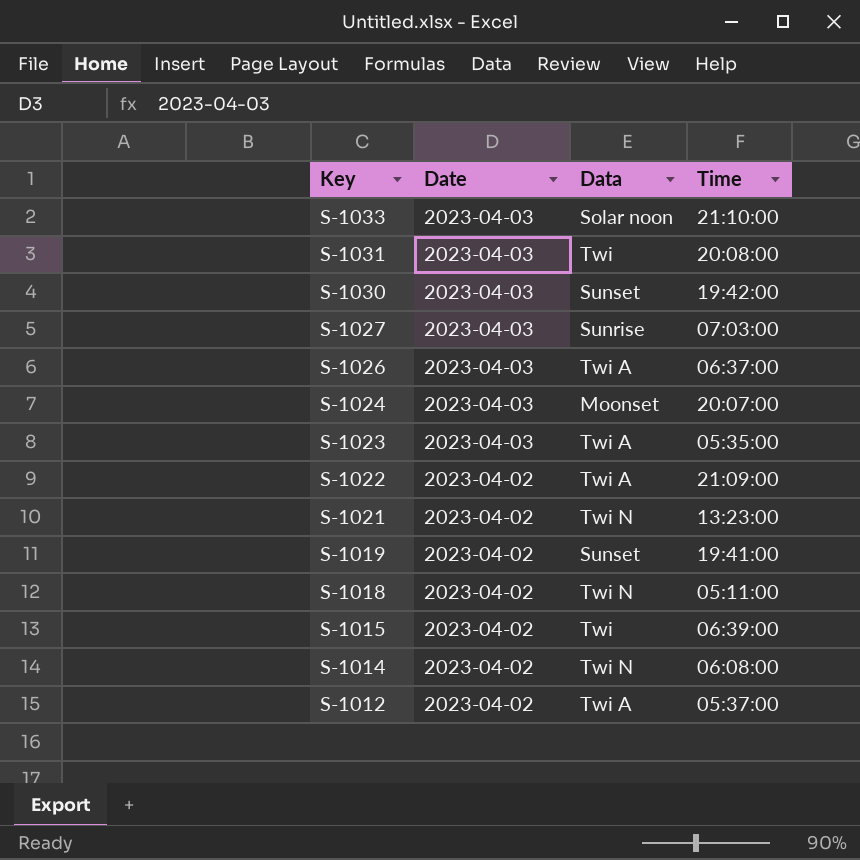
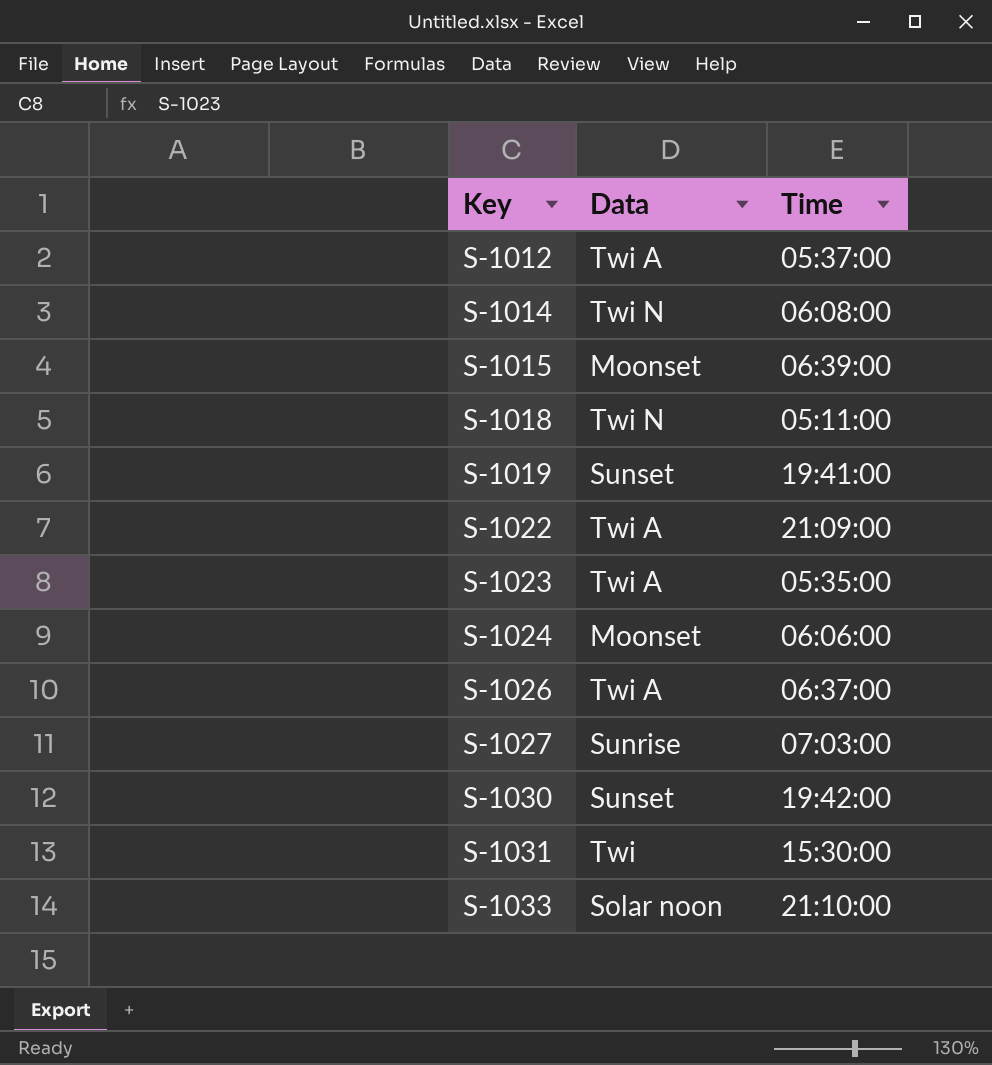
row order: Key descending -> Key ascending
column Date | position: 2 -> none
row S-1021: 2023-04-02 | Twi N | 13:23:00 -> none
S-1015 | Data: Twi -> Moonset
S-1024 | Time: 20:07:00 -> 06:06:00
S-1031 | Time: 20:08:00 -> 15:30:00

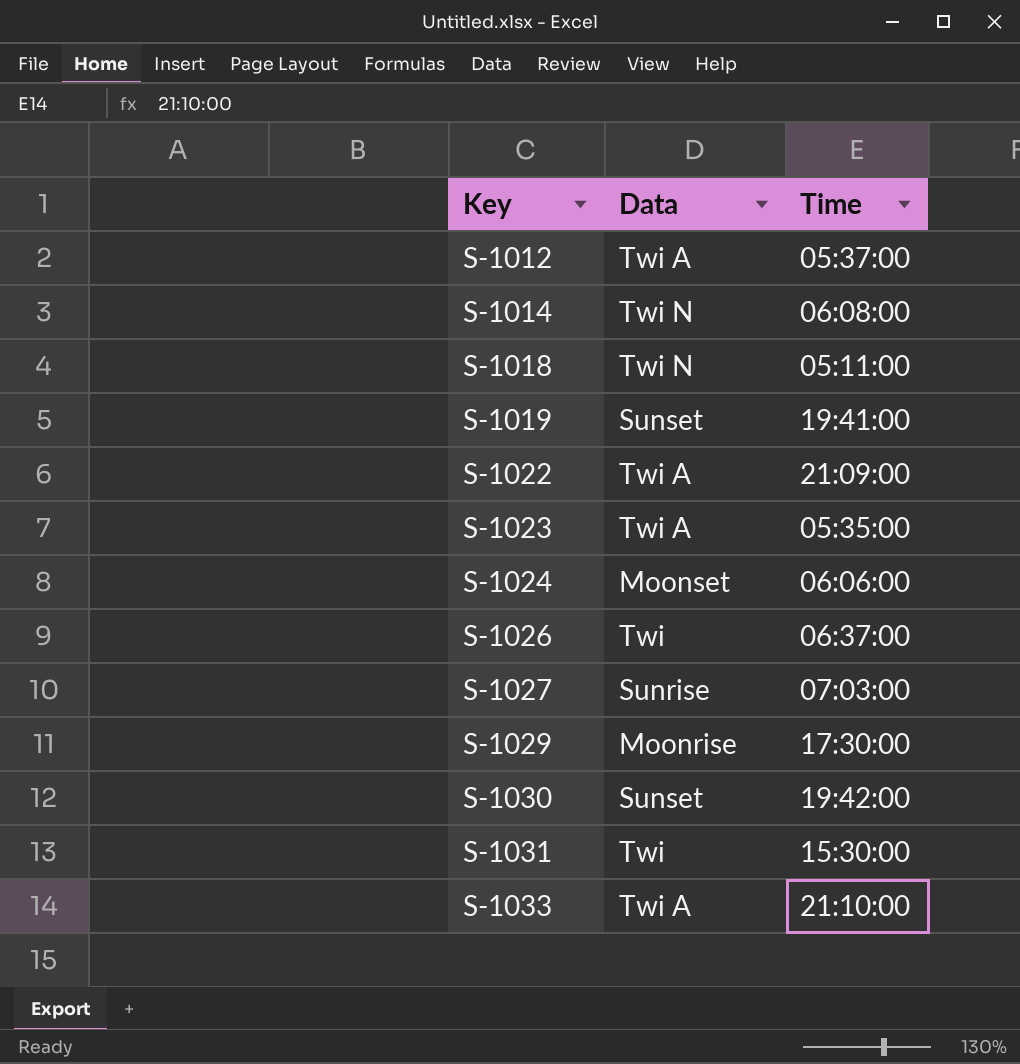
row S-1015: Moonset | 06:39:00 -> none
S-1026 | Data: Twi A -> Twi
row S-1029: none -> Moonrise | 17:30:00
S-1033 | Data: Solar noon -> Twi A

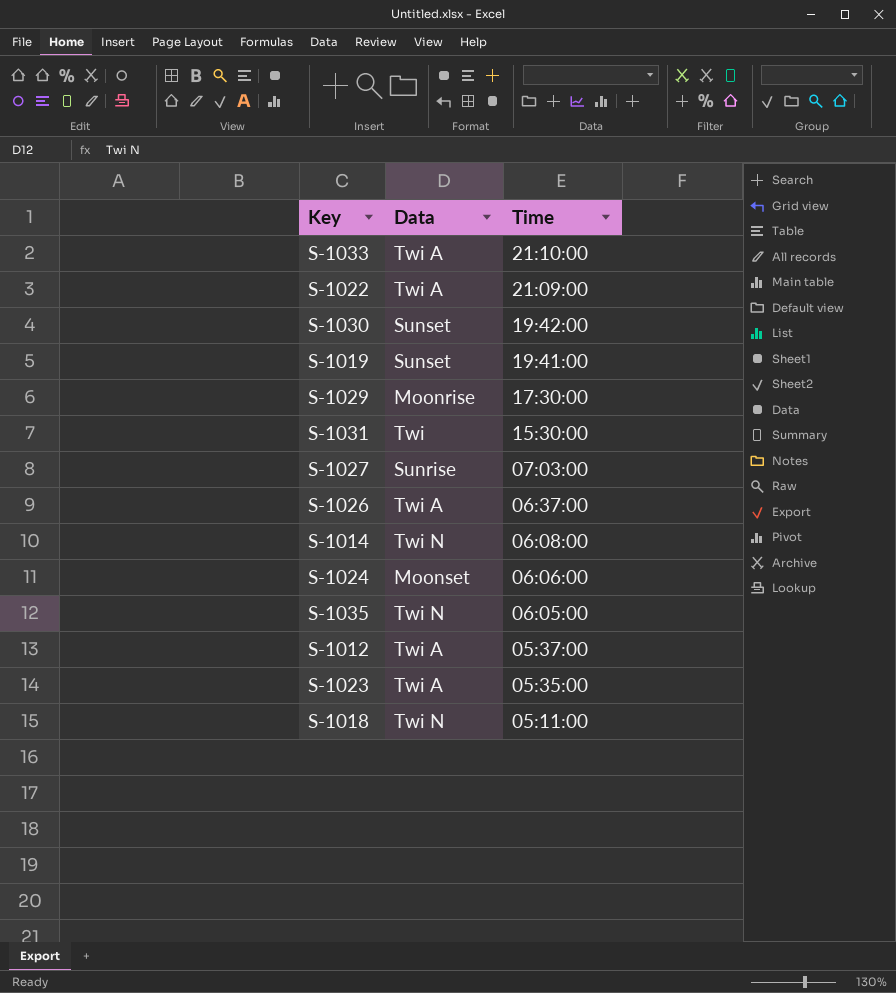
row order: Key ascending -> Time descending
S-1026 | Data: Twi -> Twi A
row S-1035: none -> Twi N | 06:05:00

